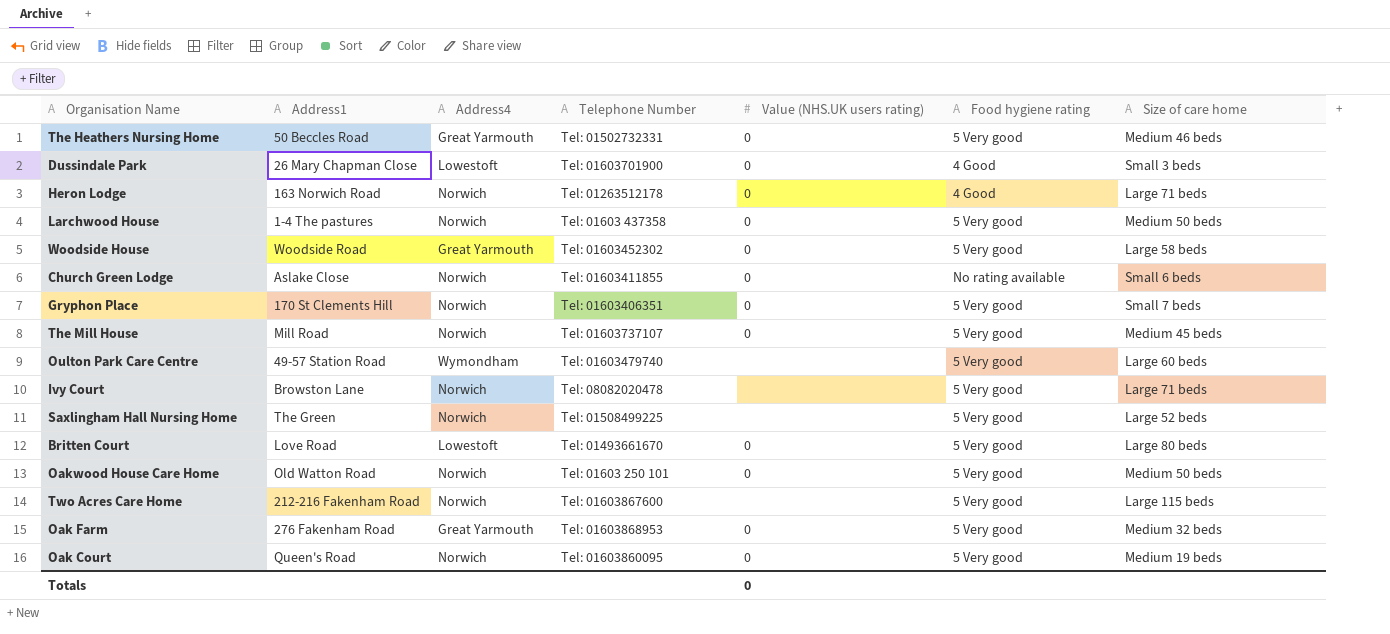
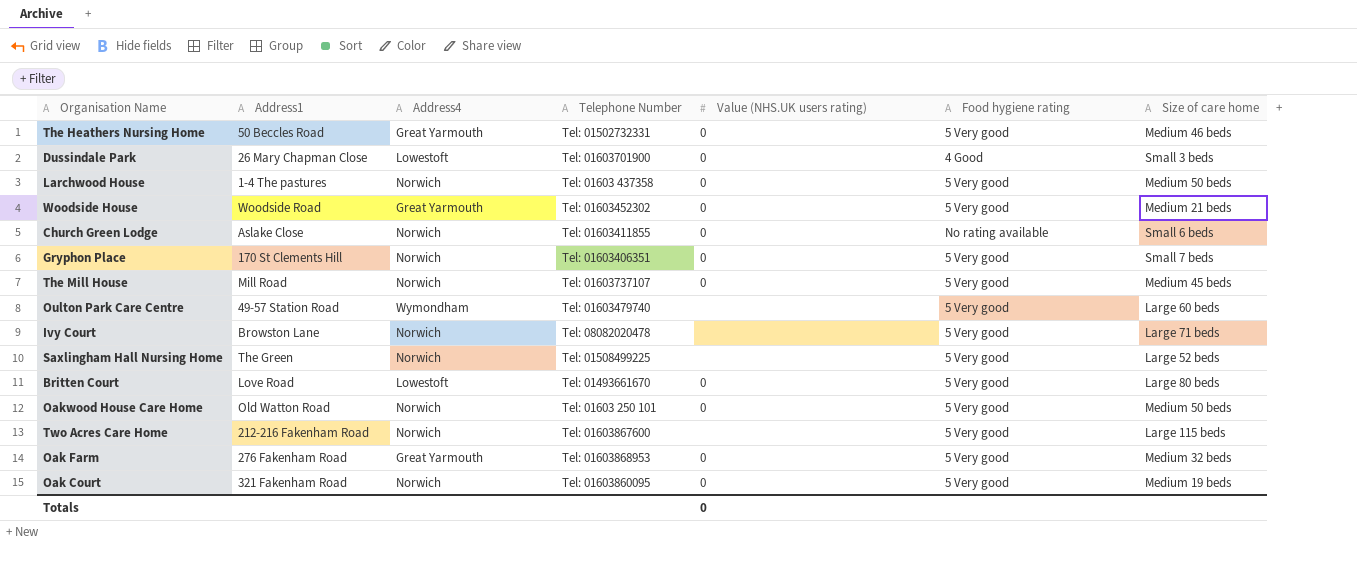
row Heron Lodge: 163 Norwich Road | Norwich | Tel: 01263512178 | 0 | 4 Good | Large 71 beds -> none
Woodside House | Size of care home: Large 58 beds -> Medium 21 beds
Oak Court | Address1: Queen's Road -> 321 Fakenham Road

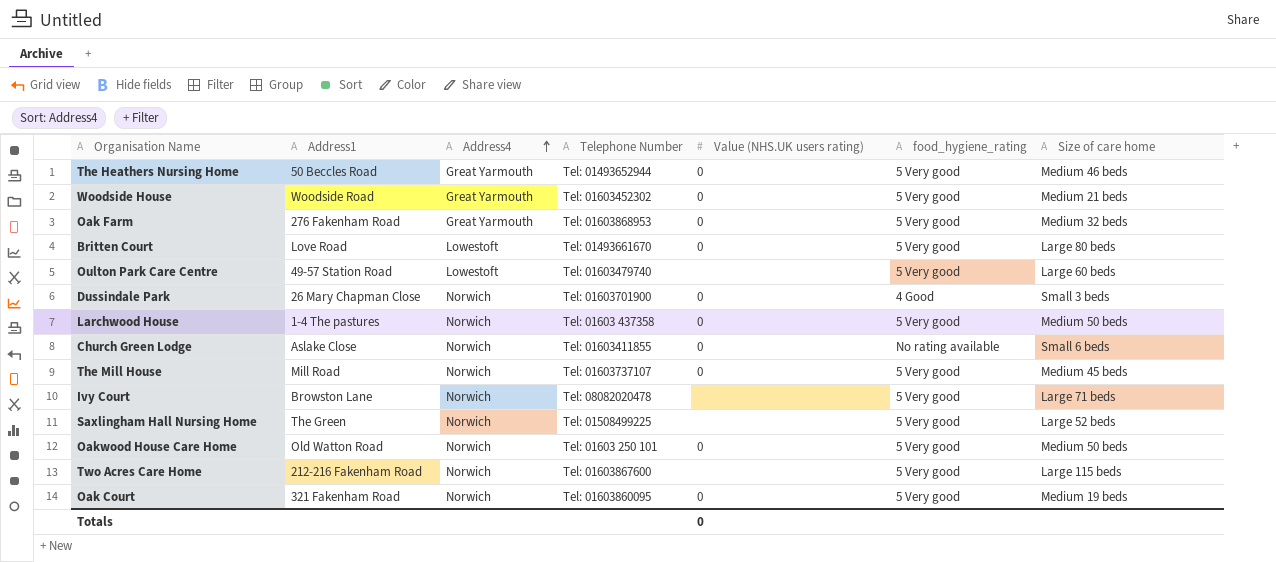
row order: none -> Address4 ascending
column name: Food hygiene rating -> food_hygiene_rating
row Gryphon Place: 170 St Clements Hill | Norwich | Tel: 01603406351 | 0 | 5 Very good | Small 7 beds -> none
The Heathers Nursing Home | Telephone Number: Tel: 01502732331 -> Tel: 01493652944
Oulton Park Care Centre | Address4: Wymondham -> Lowestoft
Dussindale Park | Address4: Lowestoft -> Norwich

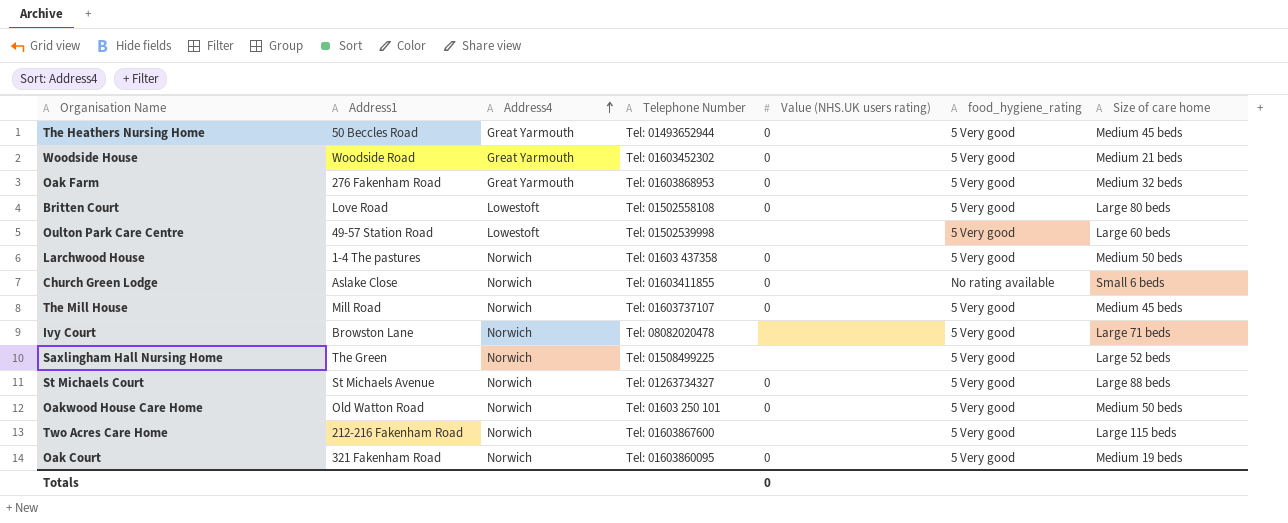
row Dussindale Park: 26 Mary Chapman Close | Norwich | Tel: 01603701900 | 0 | 4 Good | Small 3 beds -> none
The Heathers Nursing Home | Size of care home: Medium 46 beds -> Medium 45 beds
Britten Court | Telephone Number: Tel: 01493661670 -> Tel: 01502558108
Oulton Park Care Centre | Telephone Number: Tel: 01603479740 -> Tel: 01502539998
row St Michaels Court: none -> St Michaels Avenue | Norwich | Tel: 01263734327 | 0 | 5 Very good | Large 88 beds

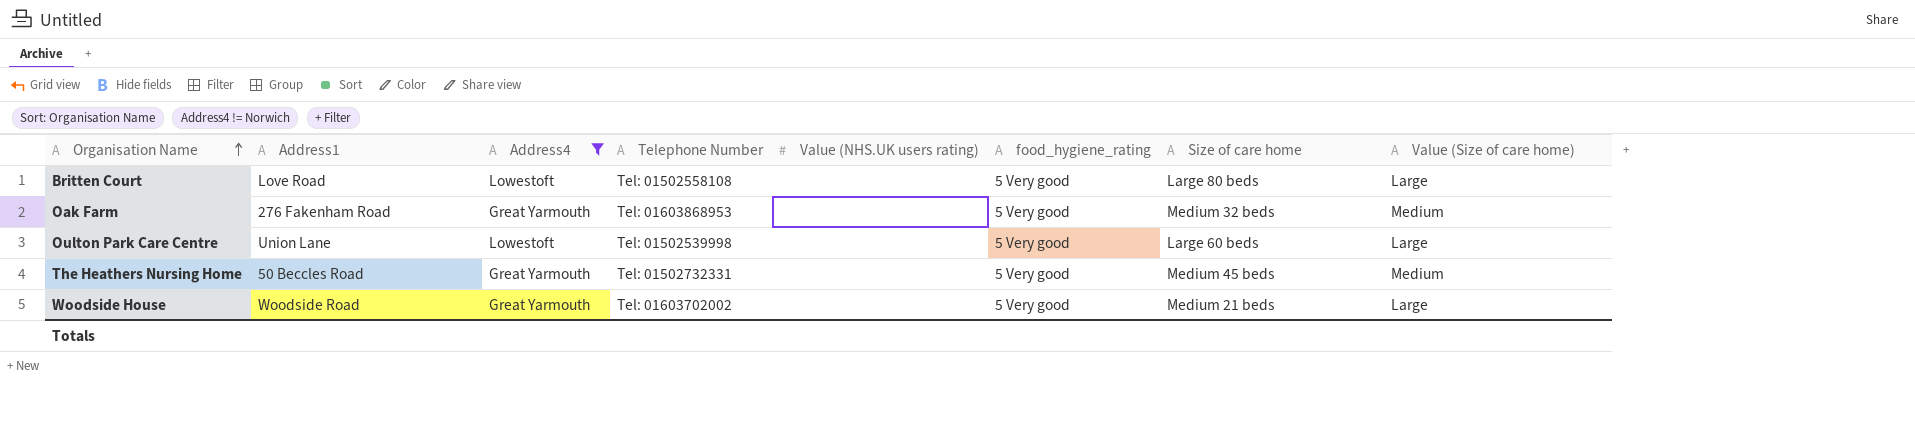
filter: none -> Address4 != Norwich
row order: Address4 ascending -> Organisation Name ascending
column Value (Size of care home) | position: none -> 8
Britten Court | Value (NHS.UK users rating): 0 -> none
Oak Farm | Value (NHS.UK users rating): 0 -> none
Oulton Park Care Centre | Address1: 49-57 Station Road -> Union Lane
The Heathers Nursing Home | Telephone Number: Tel: 01493652944 -> Tel: 01502732331
The Heathers Nursing Home | Value (NHS.UK users rating): 0 -> none
Woodside House | Telephone Number: Tel: 01603452302 -> Tel: 01603702002
Woodside House | Value (NHS.UK users rating): 0 -> none
Totals | Value (NHS.UK users rating): 0 -> none

